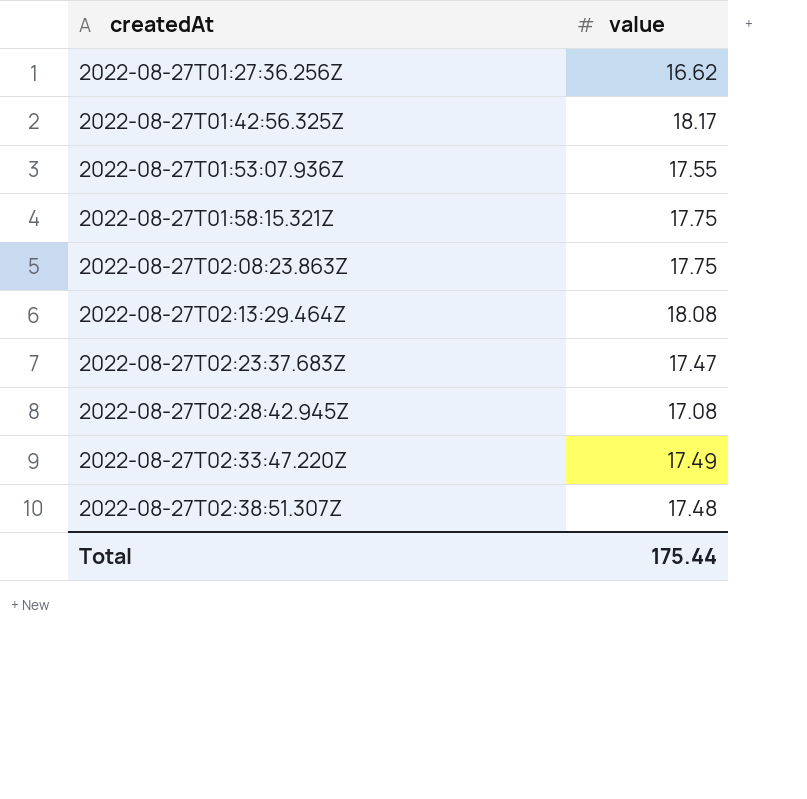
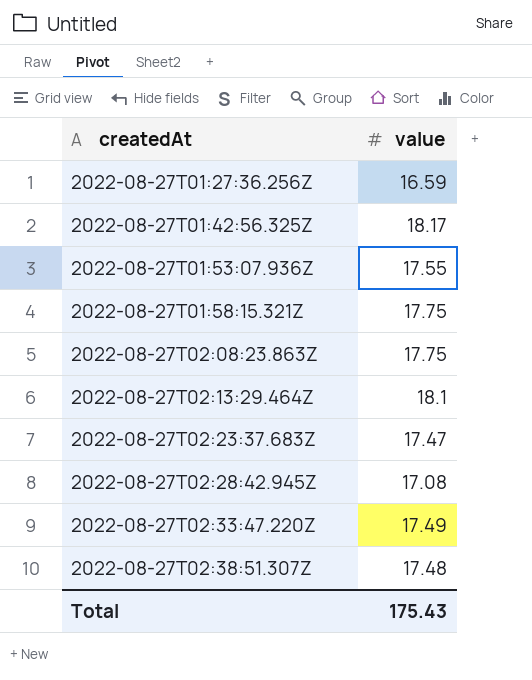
2022-08-27T01:27:36.256Z | value: 16.62 -> 16.59
2022-08-27T02:13:29.464Z | value: 18.08 -> 18.1
Total | value: 175.44 -> 175.43

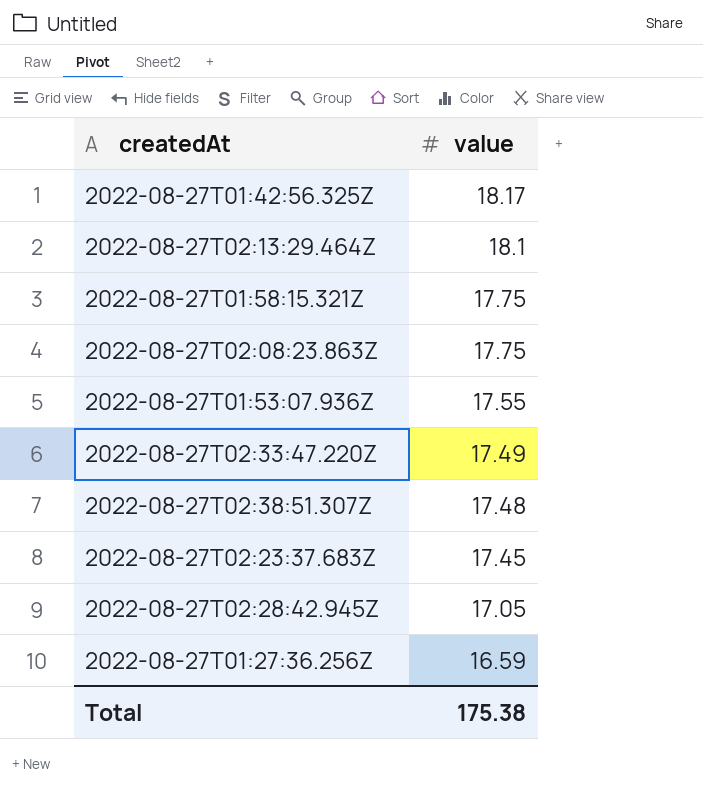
row order: createdAt ascending -> value descending
2022-08-27T02:23:37.683Z | value: 17.47 -> 17.45
2022-08-27T02:28:42.945Z | value: 17.08 -> 17.05
Total | value: 175.43 -> 175.38

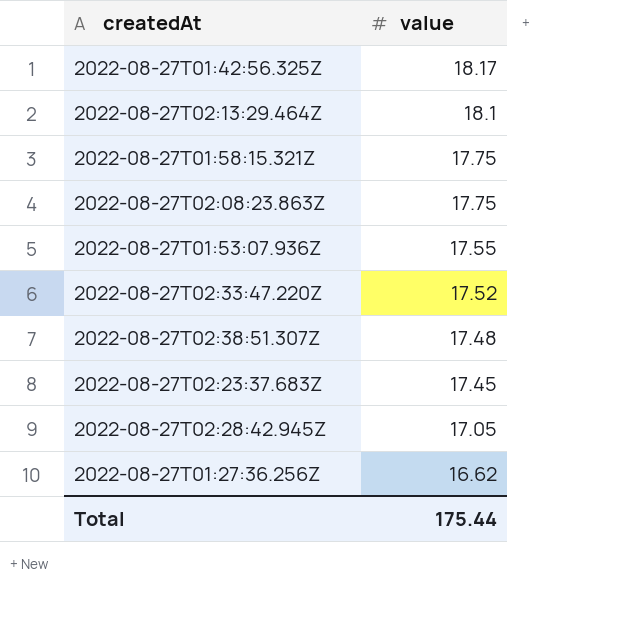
2022-08-27T02:33:47.220Z | value: 17.49 -> 17.52
2022-08-27T01:27:36.256Z | value: 16.59 -> 16.62
Total | value: 175.38 -> 175.44

